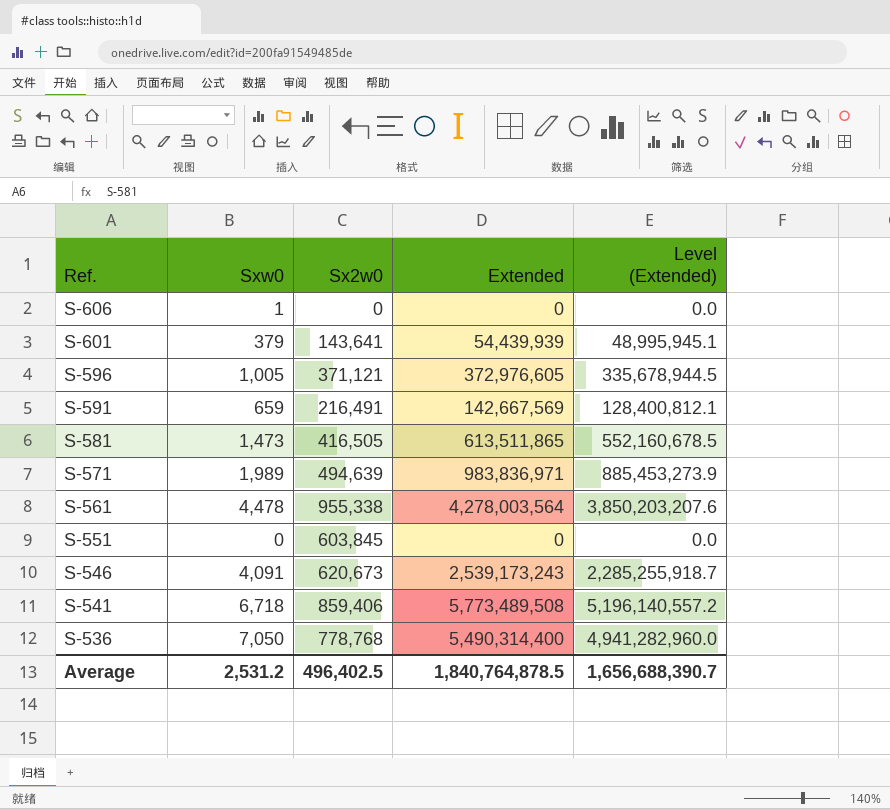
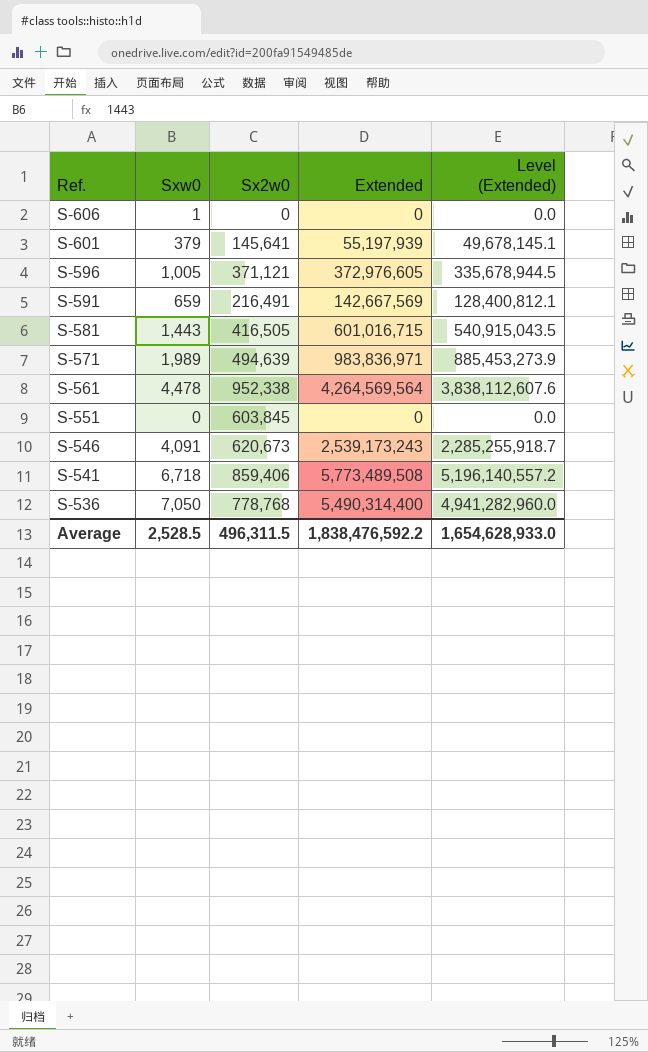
S-601 | Sx2w0: 143,641 -> 145,641
S-601 | Extended: 54,439,939 -> 55,197,939
S-601 | Level (Extended): 48,995,945.1 -> 49,678,145.1
S-581 | Sxw0: 1,473 -> 1,443
S-581 | Extended: 613,511,865 -> 601,016,715
S-581 | Level (Extended): 552,160,678.5 -> 540,915,043.5
S-561 | Sx2w0: 955,338 -> 952,338
S-561 | Extended: 4,278,003,564 -> 4,264,569,564
S-561 | Level (Extended): 3,850,203,207.6 -> 3,838,112,607.6
Average | Sxw0: 2,531.2 -> 2,528.5
Average | Sx2w0: 496,402.5 -> 496,311.5
Average | Extended: 1,840,764,878.5 -> 1,838,476,592.2
Average | Level (Extended): 1,656,688,390.7 -> 1,654,628,933.0

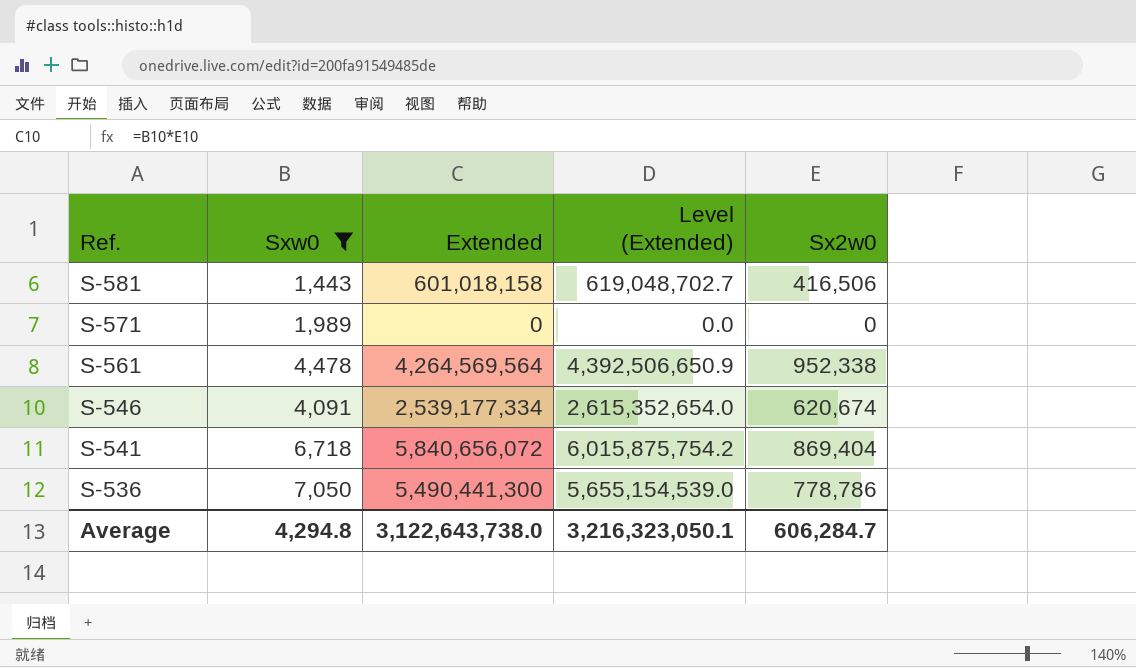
filter: none -> Sxw0 >= 1,443
column Level (Extended) | formula: [Extended] * 0.9 -> [Extended] * 1.03
column Sx2w0 | position: 3 -> 5
S-581 | Extended: 601,016,715 -> 601,018,158
S-581 | Sx2w0: 416,505 -> 416,506
S-571 | Extended: 983,836,971 -> 0
S-571 | Sx2w0: 494,639 -> 0
S-546 | Extended: 2,539,173,243 -> 2,539,177,334
S-546 | Sx2w0: 620,673 -> 620,674
S-541 | Extended: 5,773,489,508 -> 5,840,656,072
S-541 | Sx2w0: 859,406 -> 869,404
S-536 | Extended: 5,490,314,400 -> 5,490,441,300
S-536 | Sx2w0: 778,768 -> 778,786
Average | Sxw0: 2,528.5 -> 4,294.8
Average | Extended: 1,838,476,592.2 -> 3,122,643,738.0
Average | Level (Extended): 1,654,628,933.0 -> 3,216,323,050.1
Average | Sx2w0: 496,311.5 -> 606,284.7

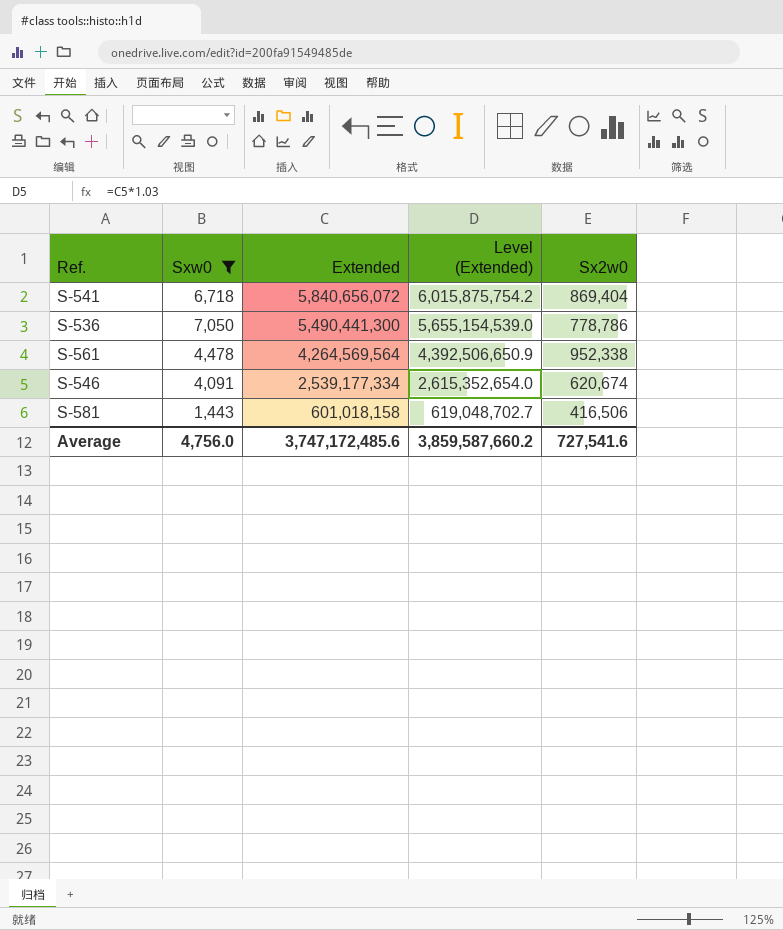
row order: Ref. descending -> Extended descending
row S-571: 1,989 | 0 | 0.0 | 0 -> none
Average | Sxw0: 4,294.8 -> 4,756.0
Average | Extended: 3,122,643,738.0 -> 3,747,172,485.6
Average | Level (Extended): 3,216,323,050.1 -> 3,859,587,660.2
Average | Sx2w0: 606,284.7 -> 727,541.6

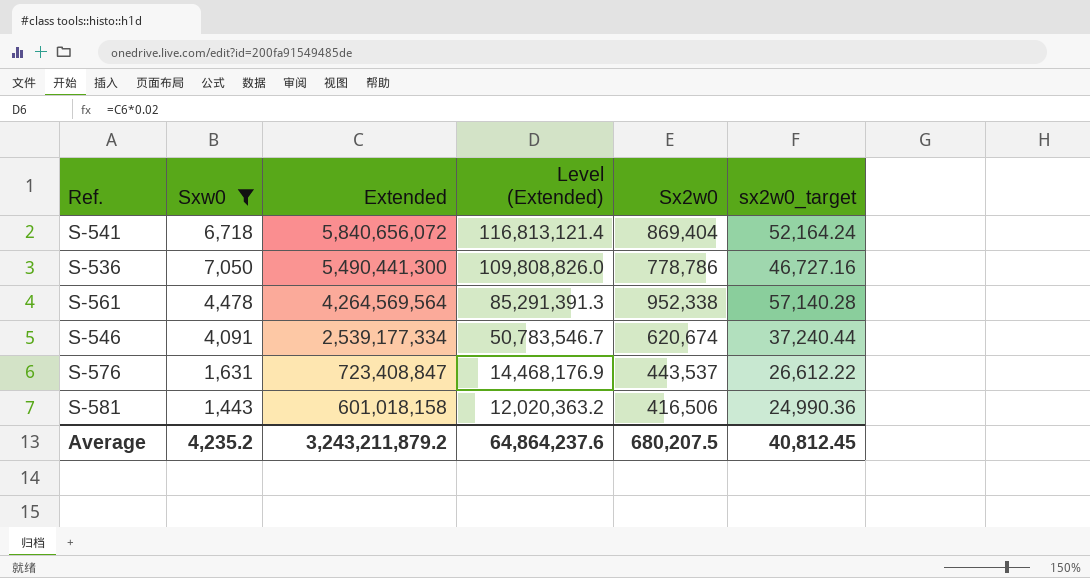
column Level (Extended) | formula: [Extended] * 1.03 -> [Extended] * 0.02
column sx2w0_target | formula: none -> [Sx2w0] * 0.06
row S-576: none -> 1,631 | 723,408,847 | 14,468,176.9 | 443,537 | 26,612.22
Average | Sxw0: 4,756.0 -> 4,235.2
Average | Extended: 3,747,172,485.6 -> 3,243,211,879.2
Average | Level (Extended): 3,859,587,660.2 -> 64,864,237.6
Average | Sx2w0: 727,541.6 -> 680,207.5

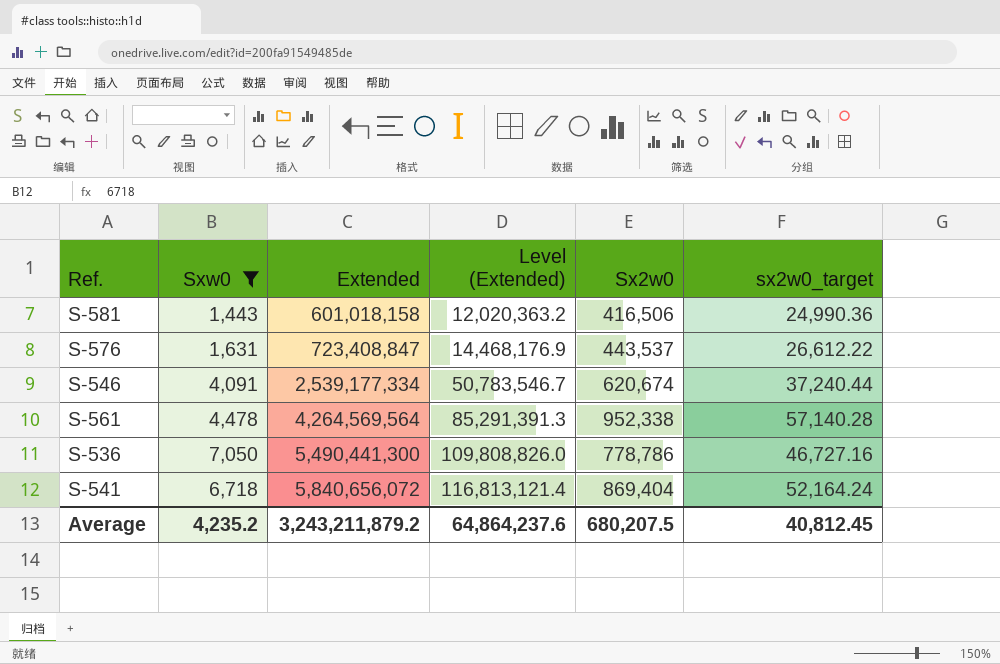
row order: Extended descending -> Extended ascending

